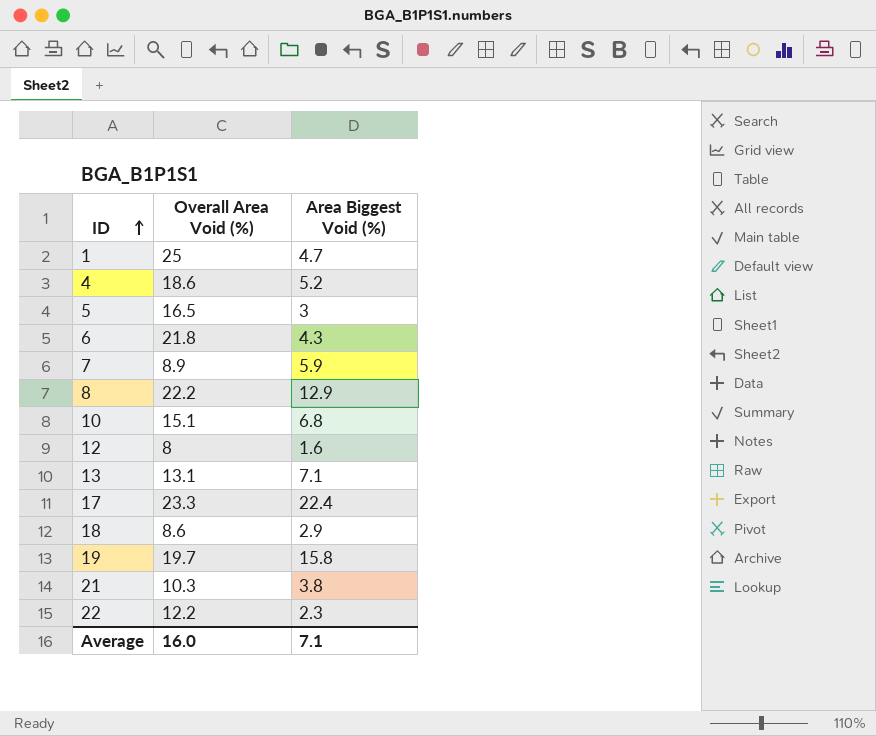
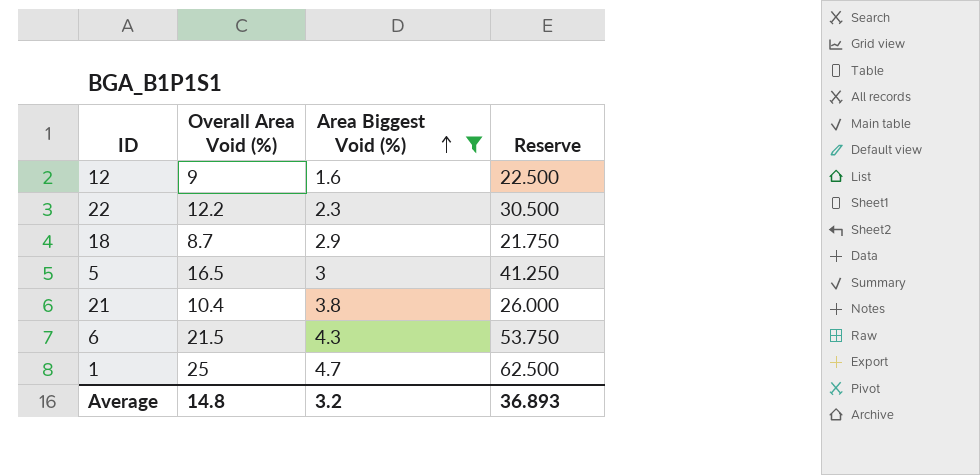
filter: none -> Area Biggest Void (%) <= 4.7
row order: ID ascending -> Area Biggest Void (%) ascending
column Reserve | formula: none -> [Overall Area Void (%)] * 2.5
12 | Overall Area Void (%): 8 -> 9
18 | Overall Area Void (%): 8.6 -> 8.7
21 | Overall Area Void (%): 10.3 -> 10.4
6 | Overall Area Void (%): 21.8 -> 21.5
Average | Overall Area Void (%): 16.0 -> 14.8
Average | Area Biggest Void (%): 7.1 -> 3.2

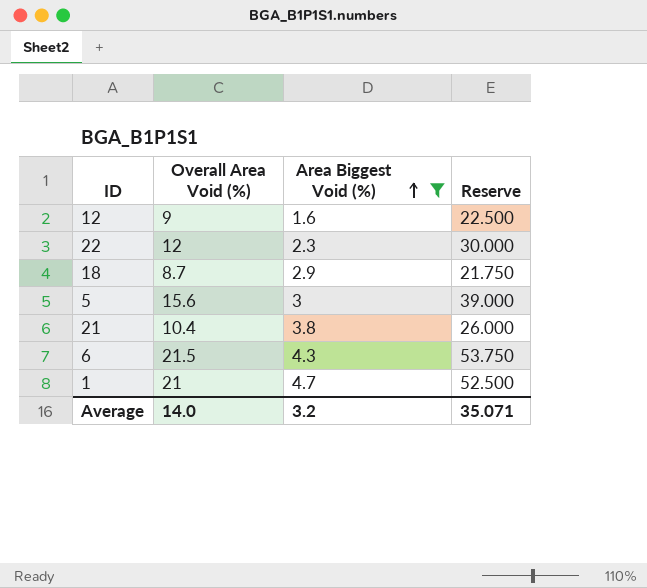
22 | Overall Area Void (%): 12.2 -> 12
22 | Reserve: 30.500 -> 30.000
5 | Overall Area Void (%): 16.5 -> 15.6
5 | Reserve: 41.250 -> 39.000
1 | Overall Area Void (%): 25 -> 21
1 | Reserve: 62.500 -> 52.500
Average | Overall Area Void (%): 14.8 -> 14.0
Average | Reserve: 36.893 -> 35.071

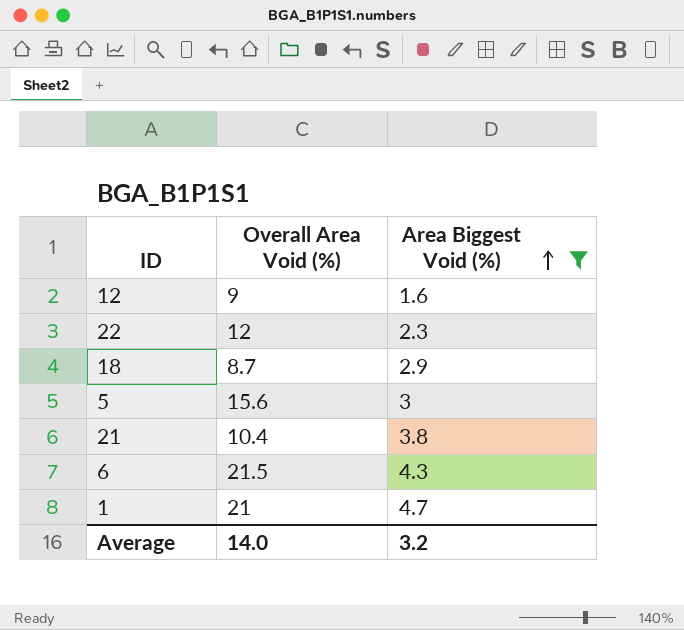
column Reserve | formula: [Overall Area Void (%)] * 2.5 -> none

